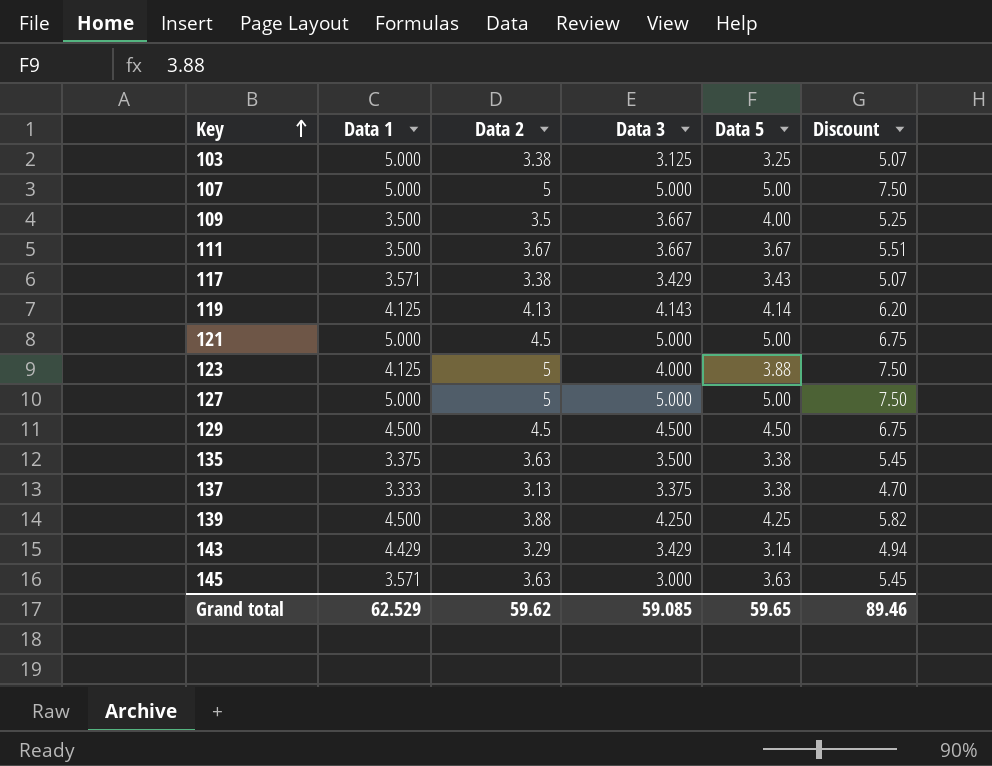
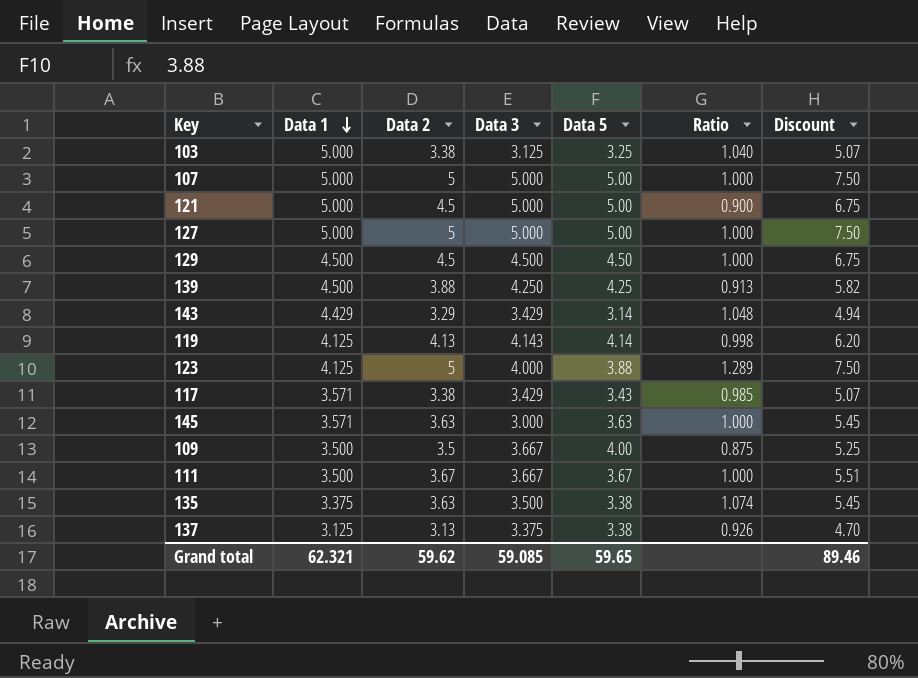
row order: Key ascending -> Data 1 descending
column Ratio | formula: none -> [Data 2] / [Data 5]
137 | Data 1: 3.333 -> 3.125
Grand total | Data 1: 62.529 -> 62.321

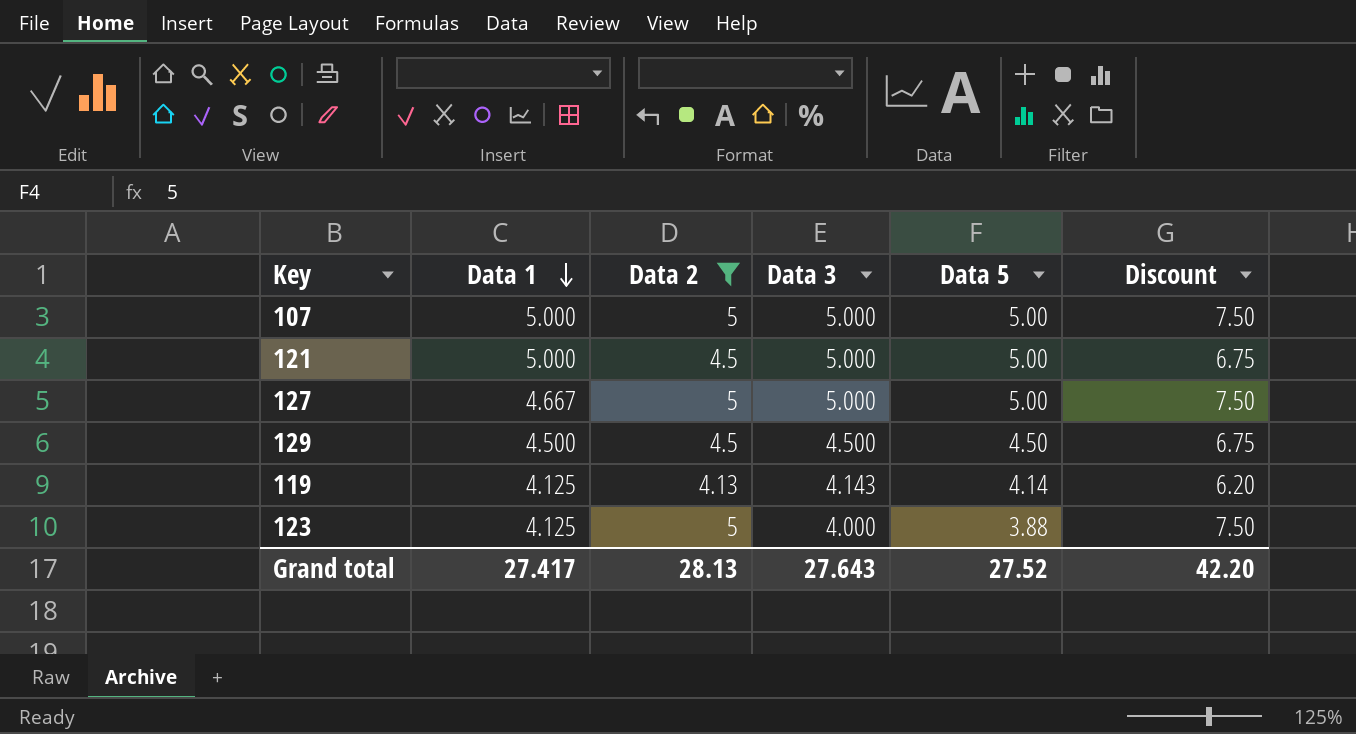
filter: none -> Data 2 >= 4.13
column Ratio | formula: [Data 2] / [Data 5] -> none
127 | Data 1: 5.000 -> 4.667
Grand total | Data 1: 62.321 -> 27.417
Grand total | Data 2: 59.62 -> 28.13
Grand total | Data 3: 59.085 -> 27.643
Grand total | Data 5: 59.65 -> 27.52
Grand total | Discount: 89.46 -> 42.20

